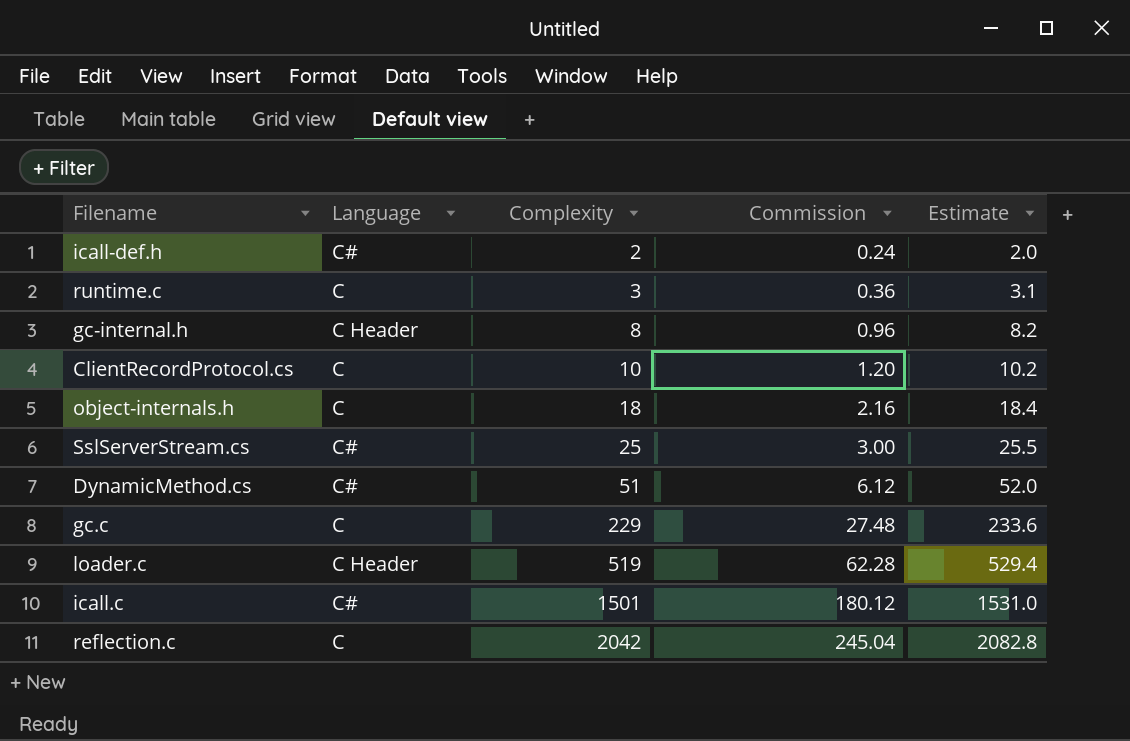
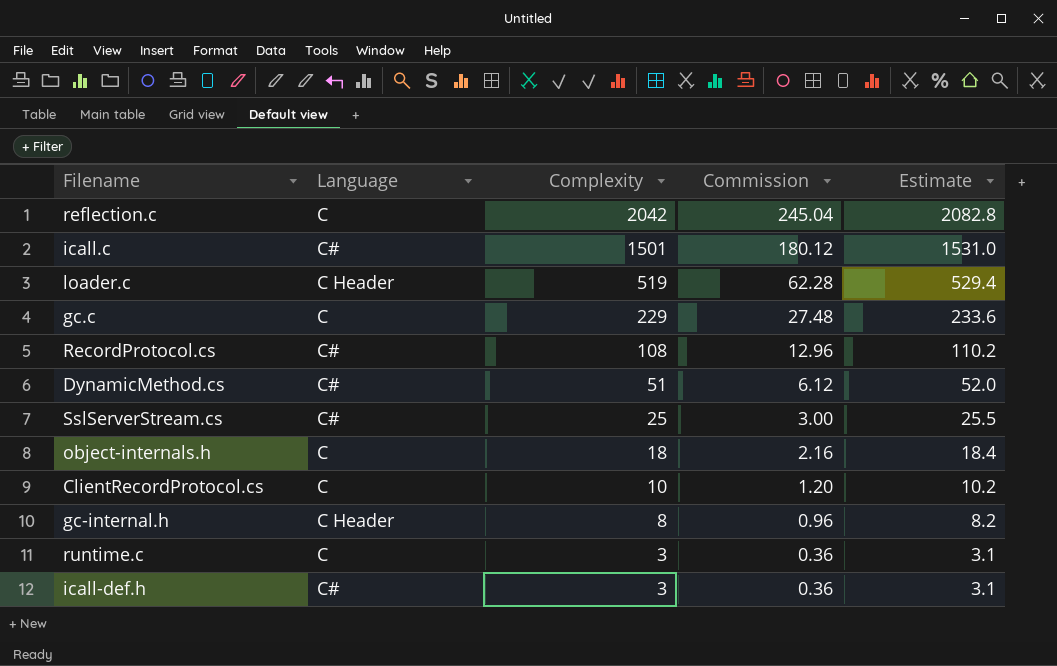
row order: Complexity ascending -> Complexity descending
row RecordProtocol.cs: none -> C# | 108 | 12.96 | 110.2
icall-def.h | Complexity: 2 -> 3
icall-def.h | Commission: 0.24 -> 0.36
icall-def.h | Estimate: 2.0 -> 3.1

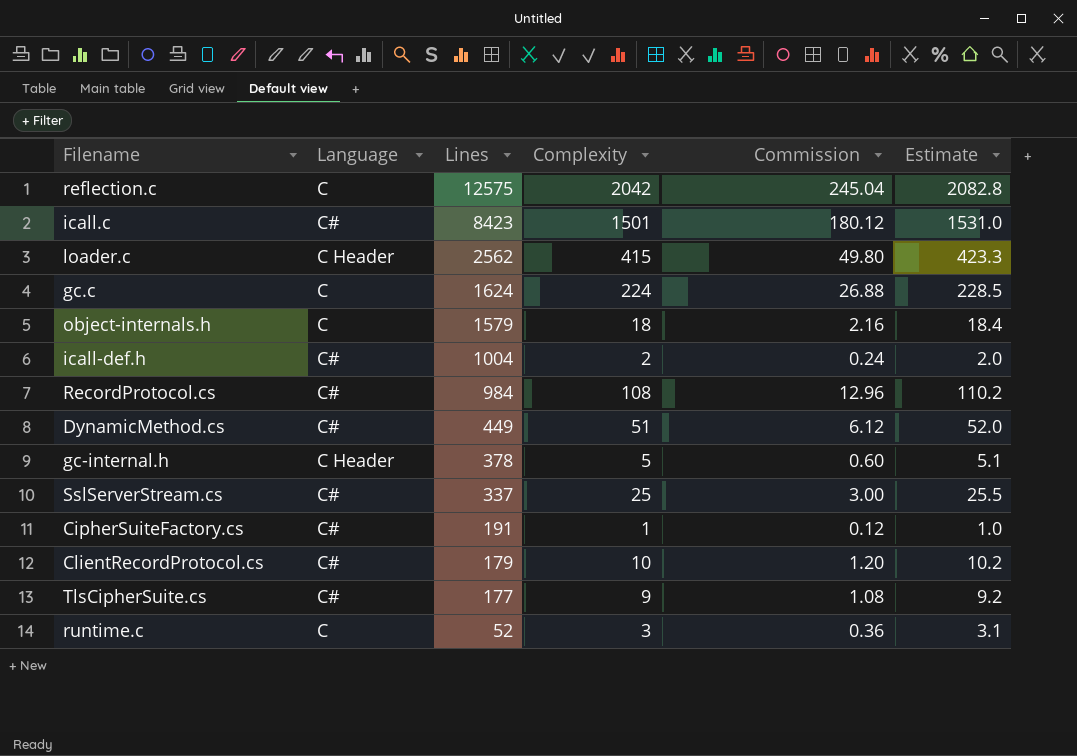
row order: Complexity descending -> Lines descending
column Lines | position: none -> 3
loader.c | Complexity: 519 -> 415
loader.c | Commission: 62.28 -> 49.80
loader.c | Estimate: 529.4 -> 423.3
gc.c | Complexity: 229 -> 224
gc.c | Commission: 27.48 -> 26.88
gc.c | Estimate: 233.6 -> 228.5
icall-def.h | Complexity: 3 -> 2
icall-def.h | Commission: 0.36 -> 0.24
icall-def.h | Estimate: 3.1 -> 2.0
gc-internal.h | Complexity: 8 -> 5
gc-internal.h | Commission: 0.96 -> 0.60
gc-internal.h | Estimate: 8.2 -> 5.1
row CipherSuiteFactory.cs: none -> C# | 191 | 1 | 0.12 | 1.0
ClientRecordProtocol.cs | Language: C -> C#
row TlsCipherSuite.cs: none -> C# | 177 | 9 | 1.08 | 9.2

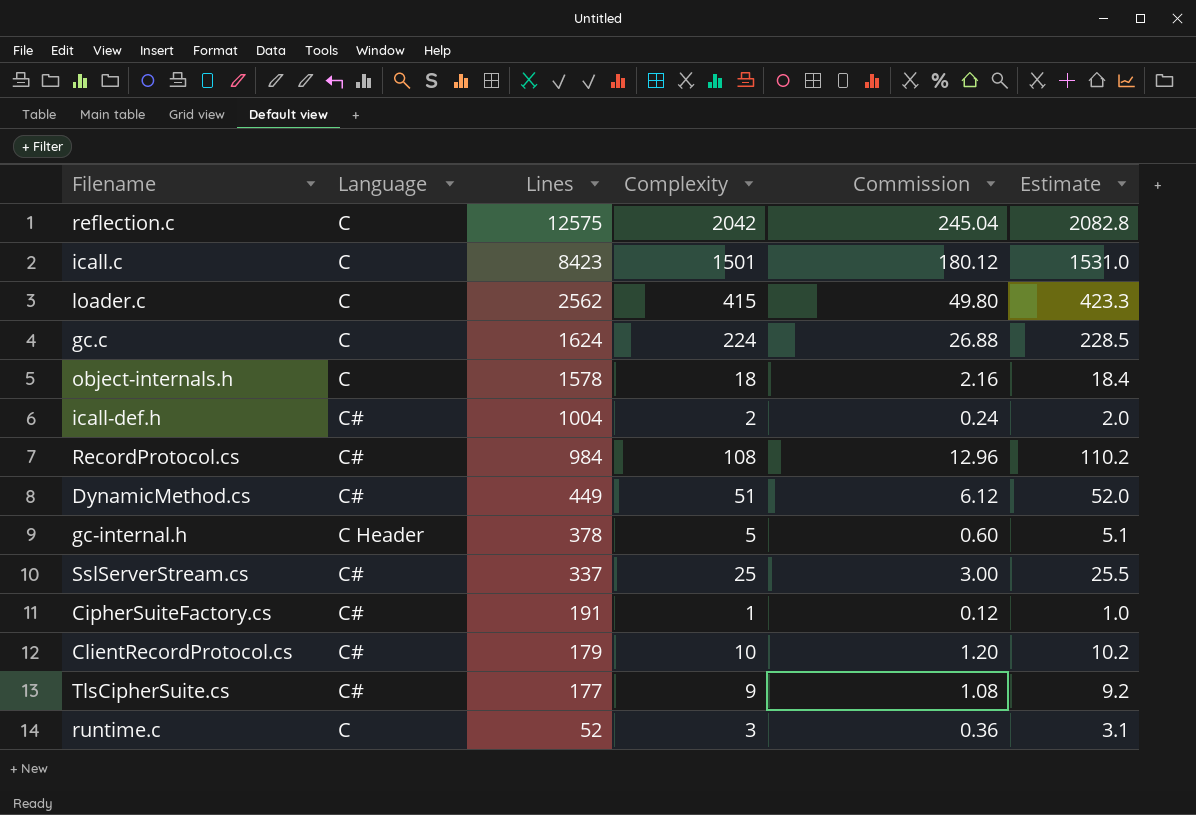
icall.c | Language: C# -> C
loader.c | Language: C Header -> C
object-internals.h | Lines: 1579 -> 1578

